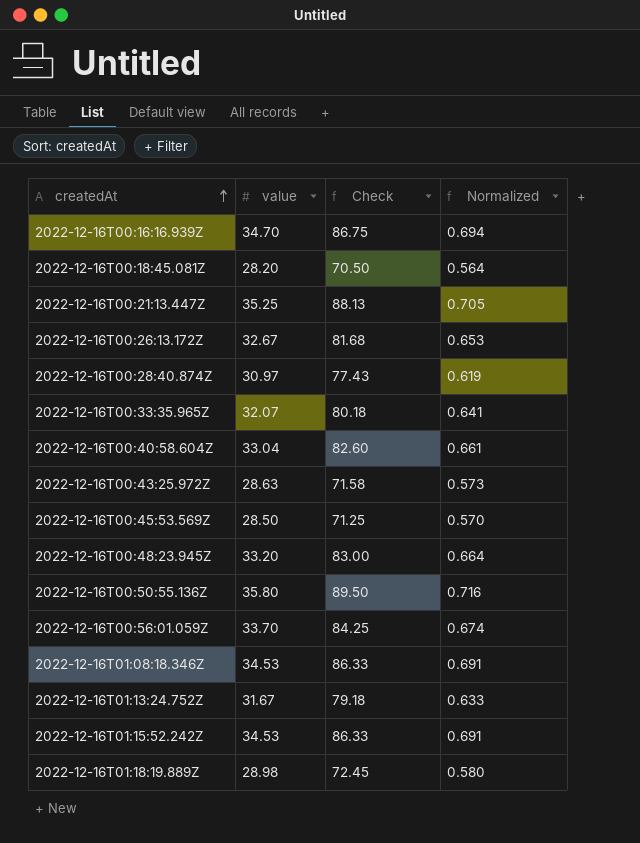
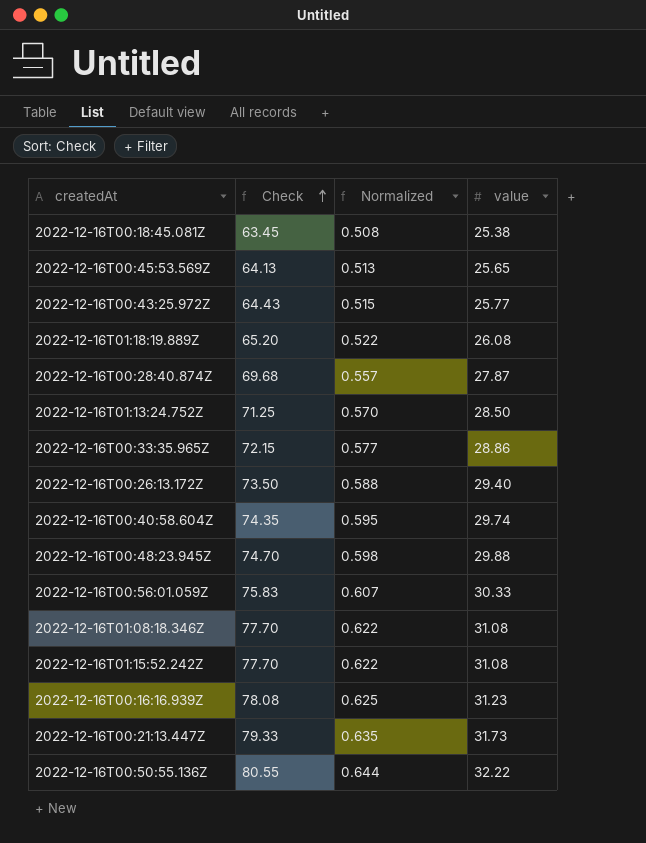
row order: createdAt ascending -> Check ascending
column value | position: 2 -> 4
2022-12-16T00:18:45.081Z | Check: 70.50 -> 63.45
2022-12-16T00:18:45.081Z | Normalized: 0.564 -> 0.508
2022-12-16T00:18:45.081Z | value: 28.20 -> 25.38
2022-12-16T00:45:53.569Z | Check: 71.25 -> 64.13
2022-12-16T00:45:53.569Z | Normalized: 0.570 -> 0.513
2022-12-16T00:45:53.569Z | value: 28.50 -> 25.65
2022-12-16T00:43:25.972Z | Check: 71.58 -> 64.43
2022-12-16T00:43:25.972Z | Normalized: 0.573 -> 0.515
2022-12-16T00:43:25.972Z | value: 28.63 -> 25.77
2022-12-16T01:18:19.889Z | Check: 72.45 -> 65.20
2022-12-16T01:18:19.889Z | Normalized: 0.580 -> 0.522
2022-12-16T01:18:19.889Z | value: 28.98 -> 26.08
2022-12-16T00:28:40.874Z | Check: 77.43 -> 69.68
2022-12-16T00:28:40.874Z | Normalized: 0.619 -> 0.557
2022-12-16T00:28:40.874Z | value: 30.97 -> 27.87
2022-12-16T01:13:24.752Z | Check: 79.18 -> 71.25
2022-12-16T01:13:24.752Z | Normalized: 0.633 -> 0.570
2022-12-16T01:13:24.752Z | value: 31.67 -> 28.50
2022-12-16T00:33:35.965Z | Check: 80.18 -> 72.15
2022-12-16T00:33:35.965Z | Normalized: 0.641 -> 0.577
2022-12-16T00:33:35.965Z | value: 32.07 -> 28.86
2022-12-16T00:26:13.172Z | Check: 81.68 -> 73.50
2022-12-16T00:26:13.172Z | Normalized: 0.653 -> 0.588
2022-12-16T00:26:13.172Z | value: 32.67 -> 29.40
2022-12-16T00:40:58.604Z | Check: 82.60 -> 74.35
2022-12-16T00:40:58.604Z | Normalized: 0.661 -> 0.595
2022-12-16T00:40:58.604Z | value: 33.04 -> 29.74
2022-12-16T00:48:23.945Z | Check: 83.00 -> 74.70
2022-12-16T00:48:23.945Z | Normalized: 0.664 -> 0.598
2022-12-16T00:48:23.945Z | value: 33.20 -> 29.88
2022-12-16T00:56:01.059Z | Check: 84.25 -> 75.83
2022-12-16T00:56:01.059Z | Normalized: 0.674 -> 0.607
2022-12-16T00:56:01.059Z | value: 33.70 -> 30.33
2022-12-16T01:08:18.346Z | Check: 86.33 -> 77.70
2022-12-16T01:08:18.346Z | Normalized: 0.691 -> 0.622
2022-12-16T01:08:18.346Z | value: 34.53 -> 31.08
2022-12-16T01:15:52.242Z | Check: 86.33 -> 77.70
2022-12-16T01:15:52.242Z | Normalized: 0.691 -> 0.622
2022-12-16T01:15:52.242Z | value: 34.53 -> 31.08
2022-12-16T00:16:16.939Z | Check: 86.75 -> 78.08
2022-12-16T00:16:16.939Z | Normalized: 0.694 -> 0.625
2022-12-16T00:16:16.939Z | value: 34.70 -> 31.23
2022-12-16T00:21:13.447Z | Check: 88.13 -> 79.33
2022-12-16T00:21:13.447Z | Normalized: 0.705 -> 0.635
2022-12-16T00:21:13.447Z | value: 35.25 -> 31.73
2022-12-16T00:50:55.136Z | Check: 89.50 -> 80.55
2022-12-16T00:50:55.136Z | Normalized: 0.716 -> 0.644
2022-12-16T00:50:55.136Z | value: 35.80 -> 32.22

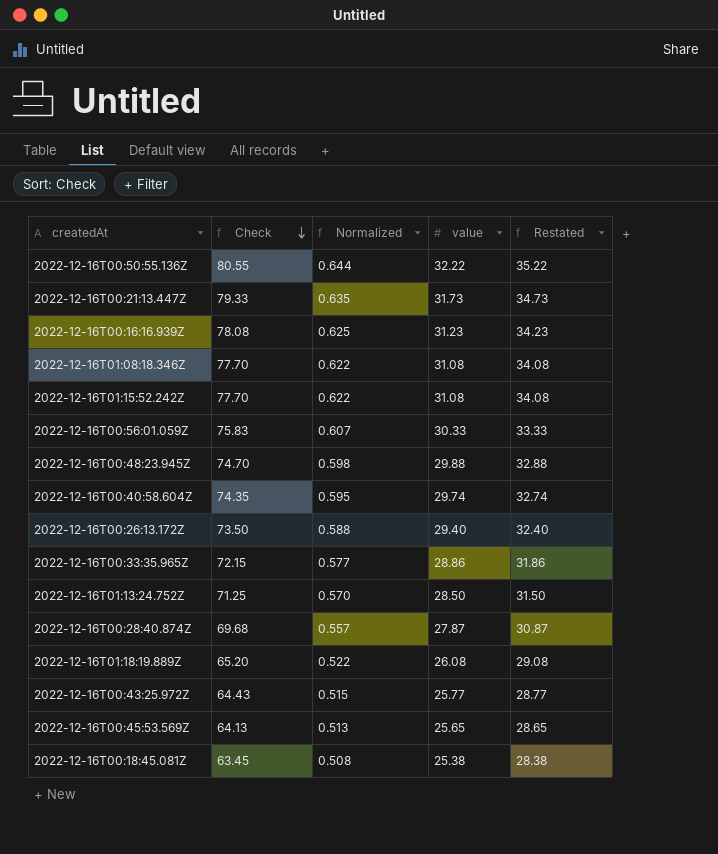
row order: Check ascending -> Check descending
column Restated | formula: none -> [value] + 3

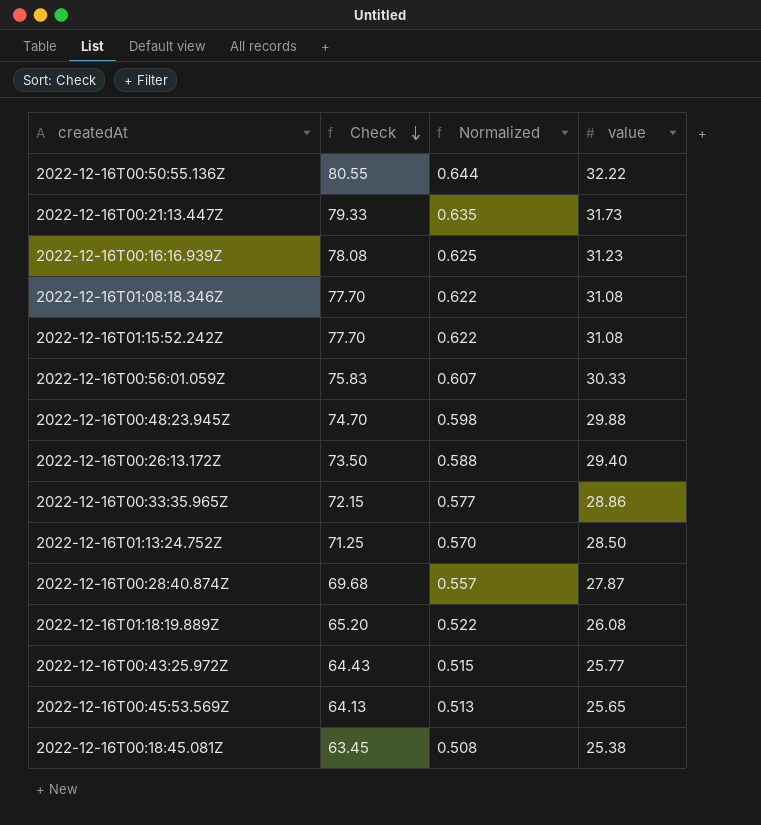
column Restated | formula: [value] + 3 -> none
row 2022-12-16T00:40:58.604Z: 74.35 | 0.595 | 29.74 | 32.74 -> none

